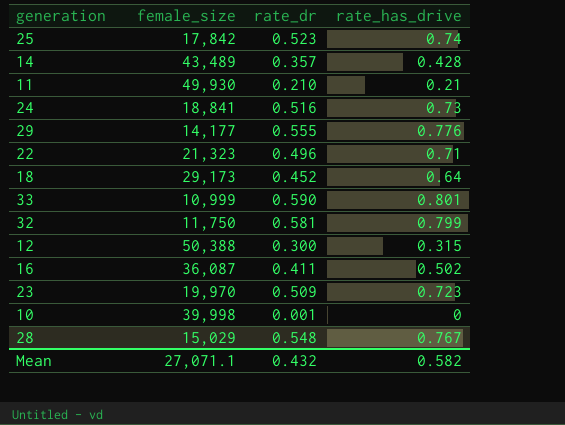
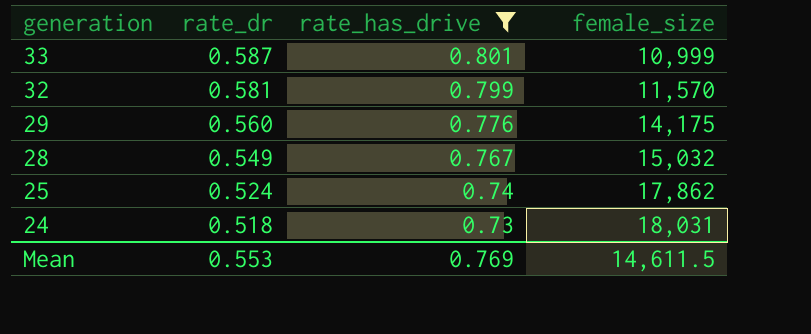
filter: none -> rate_has_drive >= 0.73
row order: none -> generation descending
column female_size | position: 2 -> 4
33 | rate_dr: 0.590 -> 0.587
32 | female_size: 11,750 -> 11,570
29 | rate_dr: 0.555 -> 0.560
29 | female_size: 14,177 -> 14,175
28 | rate_dr: 0.548 -> 0.549
28 | female_size: 15,029 -> 15,032
25 | rate_dr: 0.523 -> 0.524
25 | female_size: 17,842 -> 17,862
24 | rate_dr: 0.516 -> 0.518
24 | female_size: 18,841 -> 18,031
Mean | rate_dr: 0.432 -> 0.553
Mean | rate_has_drive: 0.582 -> 0.769
Mean | female_size: 27,071.1 -> 14,611.5

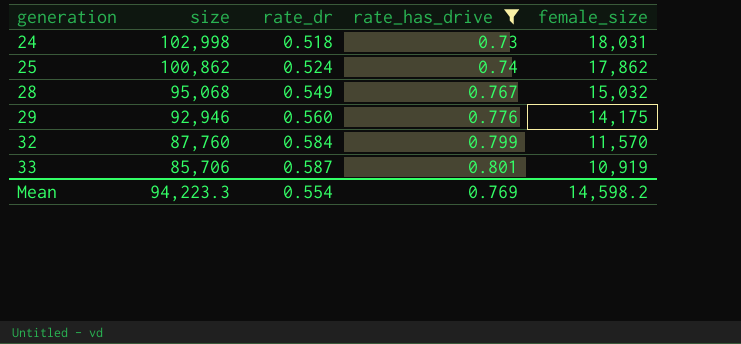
row order: generation descending -> generation ascending
column size | position: none -> 2
32 | rate_dr: 0.581 -> 0.584
33 | female_size: 10,999 -> 10,919
Mean | rate_dr: 0.553 -> 0.554
Mean | female_size: 14,611.5 -> 14,598.2

